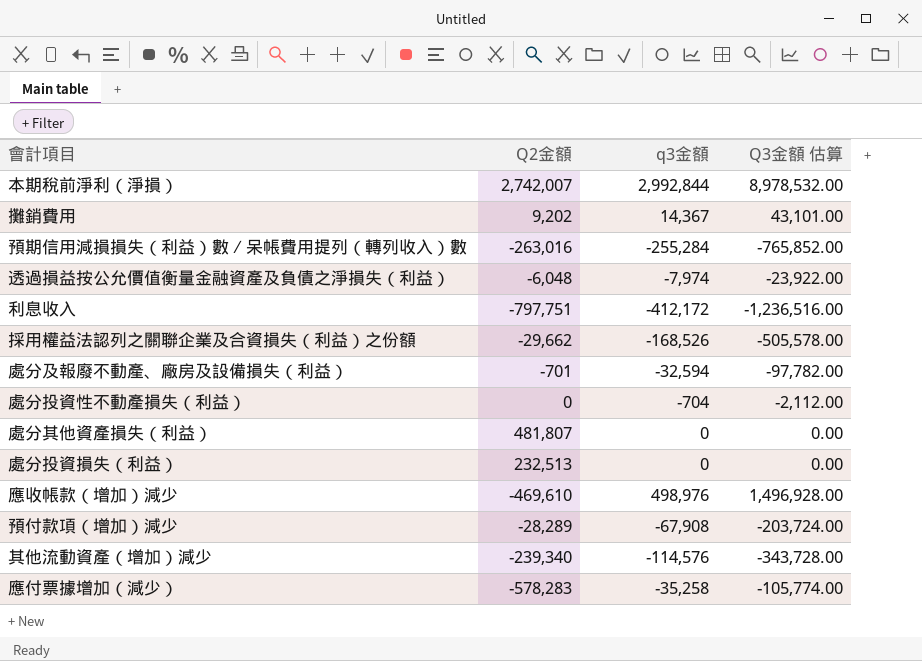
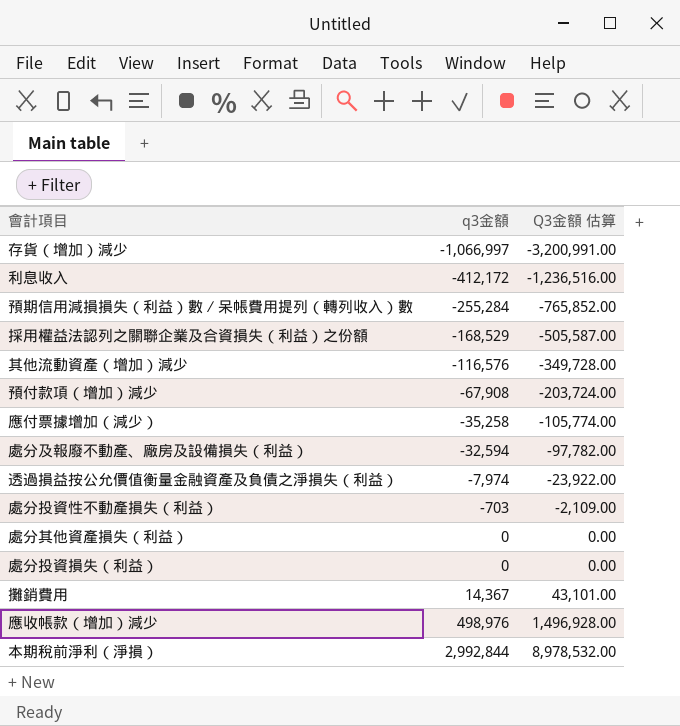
row order: none -> q3金額 ascending
column Q2金額 | position: 2 -> none
row 存貨（增加）減少: none -> -1,066,997 | -3,200,991.00
採用權益法認列之關聯企業及合資損失（利益）之份額 | q3金額: -168,526 -> -168,529
採用權益法認列之關聯企業及合資損失（利益）之份額 | Q3金額 估算: -505,578.00 -> -505,587.00
其他流動資產（增加）減少 | q3金額: -114,576 -> -116,576
其他流動資產（增加）減少 | Q3金額 估算: -343,728.00 -> -349,728.00
處分投資性不動產損失（利益） | q3金額: -704 -> -703
處分投資性不動產損失（利益） | Q3金額 估算: -2,112.00 -> -2,109.00

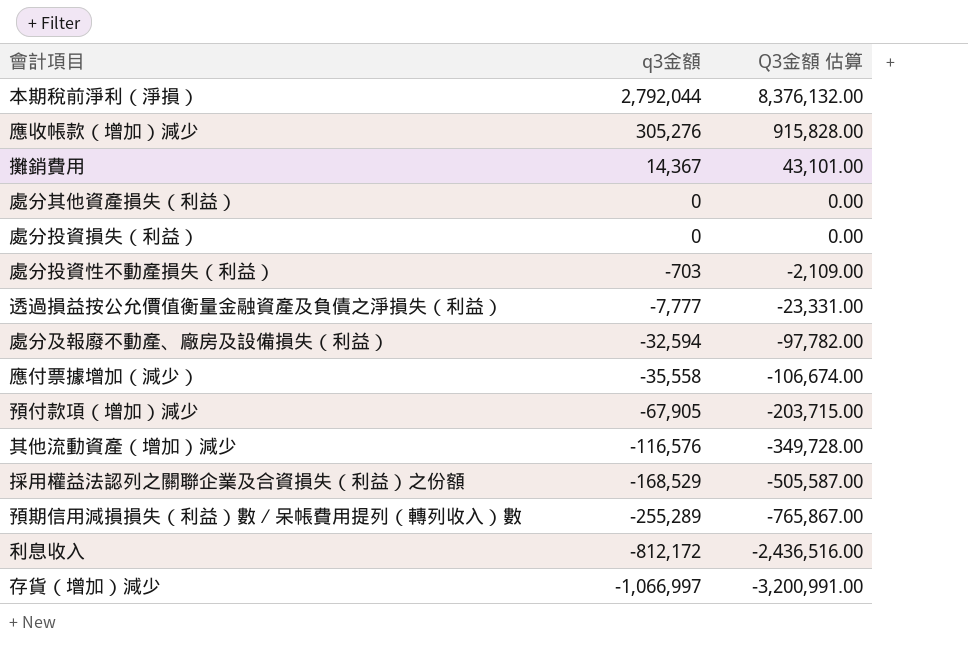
row order: q3金額 ascending -> q3金額 descending
本期稅前淨利（淨損） | q3金額: 2,992,844 -> 2,792,044
本期稅前淨利（淨損） | Q3金額 估算: 8,978,532.00 -> 8,376,132.00
應收帳款（增加）減少 | q3金額: 498,976 -> 305,276
應收帳款（增加）減少 | Q3金額 估算: 1,496,928.00 -> 915,828.00
透過損益按公允價值衡量金融資產及負債之淨損失（利益） | q3金額: -7,974 -> -7,777
透過損益按公允價值衡量金融資產及負債之淨損失（利益） | Q3金額 估算: -23,922.00 -> -23,331.00
應付票據增加（減少） | q3金額: -35,258 -> -35,558
應付票據增加（減少） | Q3金額 估算: -105,774.00 -> -106,674.00
預付款項（增加）減少 | q3金額: -67,908 -> -67,905
預付款項（增加）減少 | Q3金額 估算: -203,724.00 -> -203,715.00
預期信用減損損失（利益）數∕呆帳費用提列（轉列收入）數 | q3金額: -255,284 -> -255,289
預期信用減損損失（利益）數∕呆帳費用提列（轉列收入）數 | Q3金額 估算: -765,852.00 -> -765,867.00
利息收入 | q3金額: -412,172 -> -812,172
利息收入 | Q3金額 估算: -1,236,516.00 -> -2,436,516.00

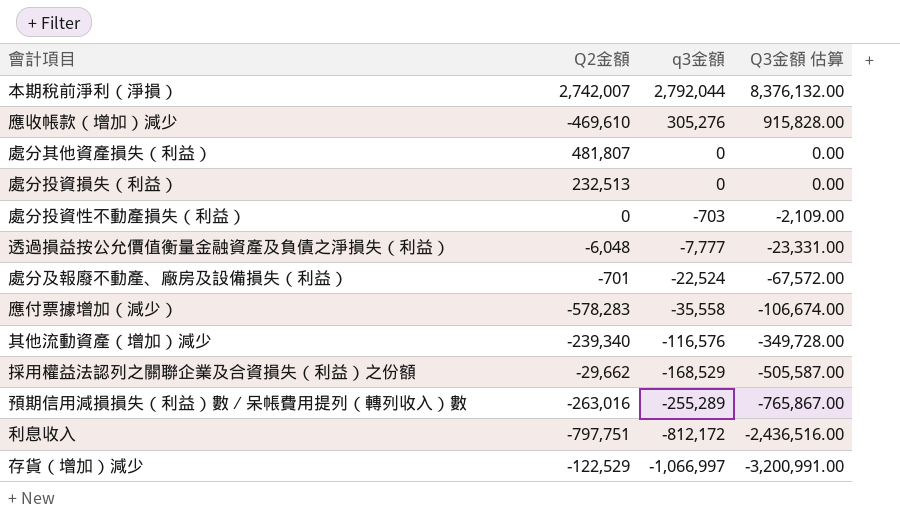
column Q2金額 | position: none -> 2
row 攤銷費用: 14,367 | 43,101.00 -> none
row 預付款項（增加）減少: -67,905 | -203,715.00 -> none
處分及報廢不動產、廠房及設備損失（利益） | q3金額: -32,594 -> -22,524
處分及報廢不動產、廠房及設備損失（利益） | Q3金額 估算: -97,782.00 -> -67,572.00

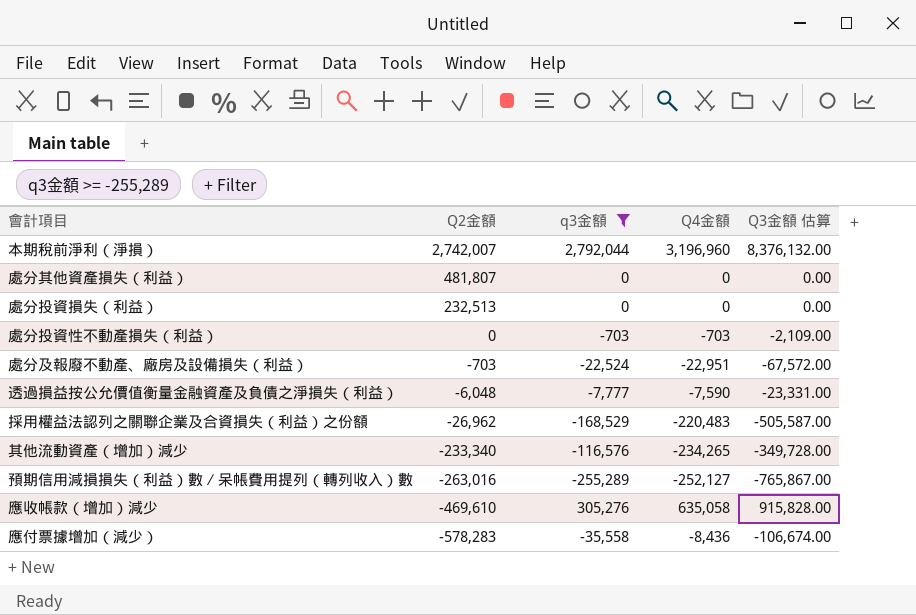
filter: none -> q3金額 >= -255,289
row order: q3金額 descending -> Q2金額 descending
column Q4金額 | position: none -> 4
處分及報廢不動產、廠房及設備損失（利益） | Q2金額: -701 -> -703
採用權益法認列之關聯企業及合資損失（利益）之份額 | Q2金額: -29,662 -> -26,962
其他流動資產（增加）減少 | Q2金額: -239,340 -> -233,340

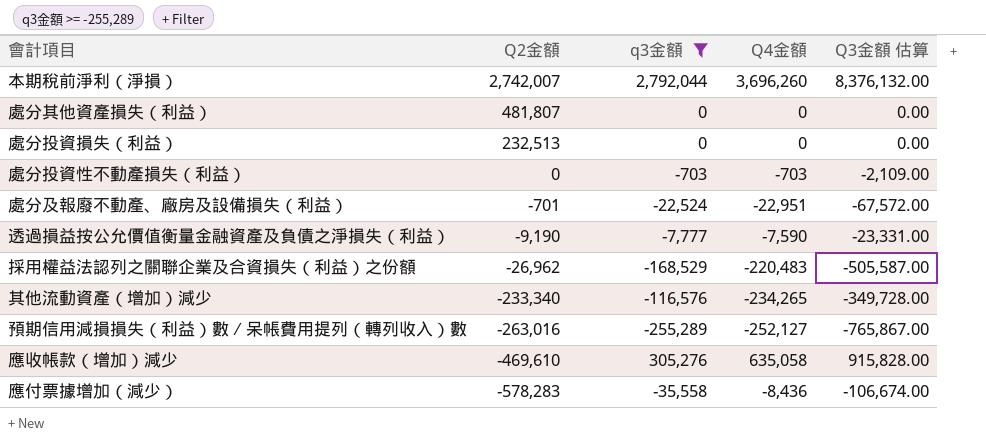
本期稅前淨利（淨損） | Q4金額: 3,196,960 -> 3,696,260
處分及報廢不動產、廠房及設備損失（利益） | Q2金額: -703 -> -701
透過損益按公允價值衡量金融資產及負債之淨損失（利益） | Q2金額: -6,048 -> -9,190

